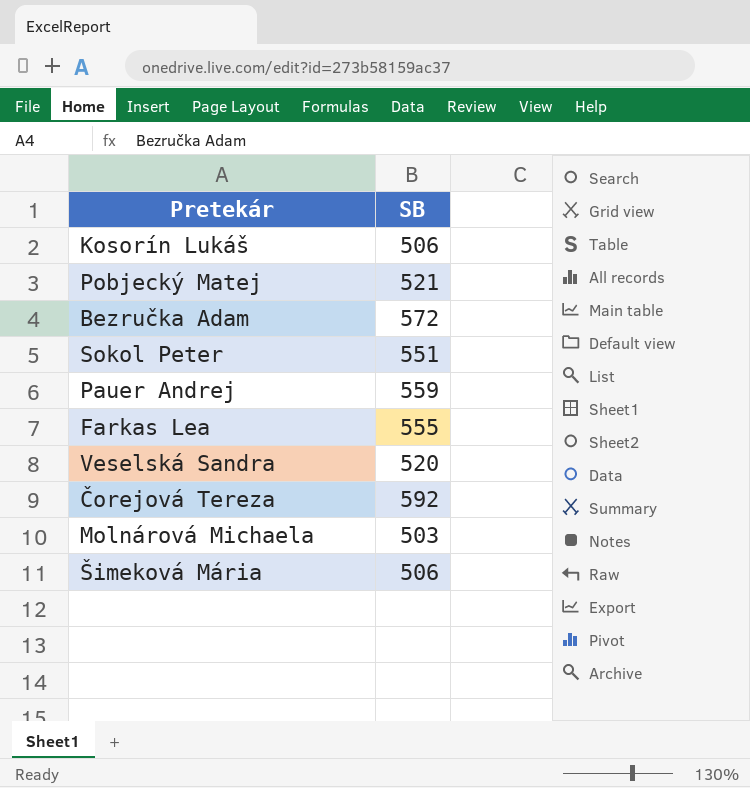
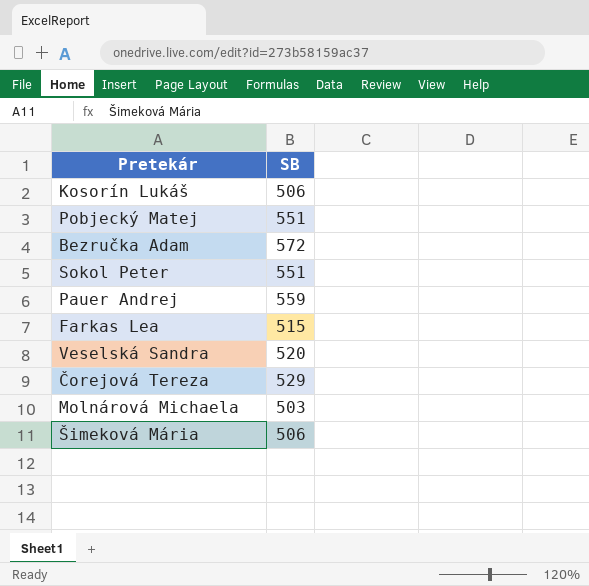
Pobjecký Matej | SB: 521 -> 551
Farkas Lea | SB: 555 -> 515
Čorejová Tereza | SB: 592 -> 529

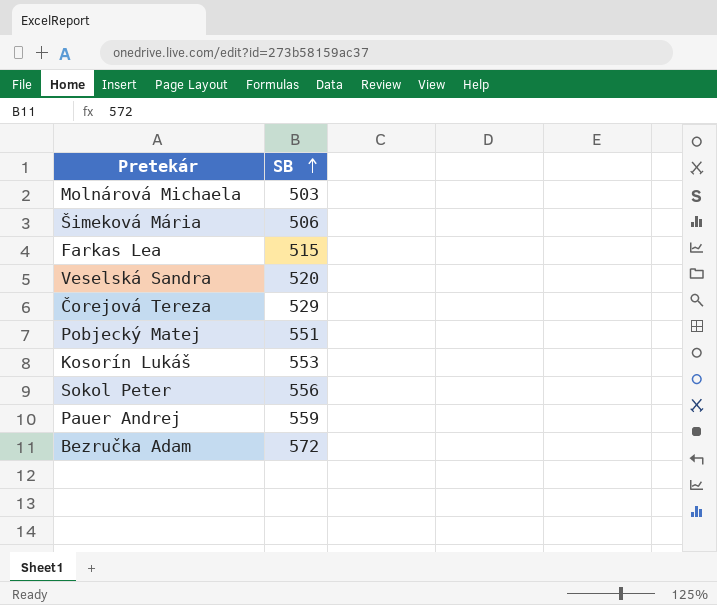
row order: none -> SB ascending
Kosorín Lukáš | SB: 506 -> 553
Sokol Peter | SB: 551 -> 556

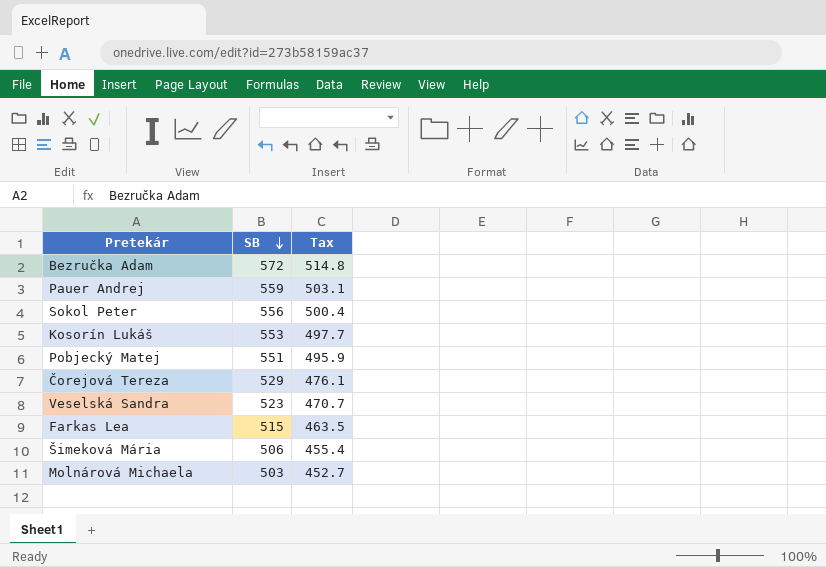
row order: SB ascending -> SB descending
column Tax | formula: none -> [SB] * 0.9
Veselská Sandra | SB: 520 -> 523

